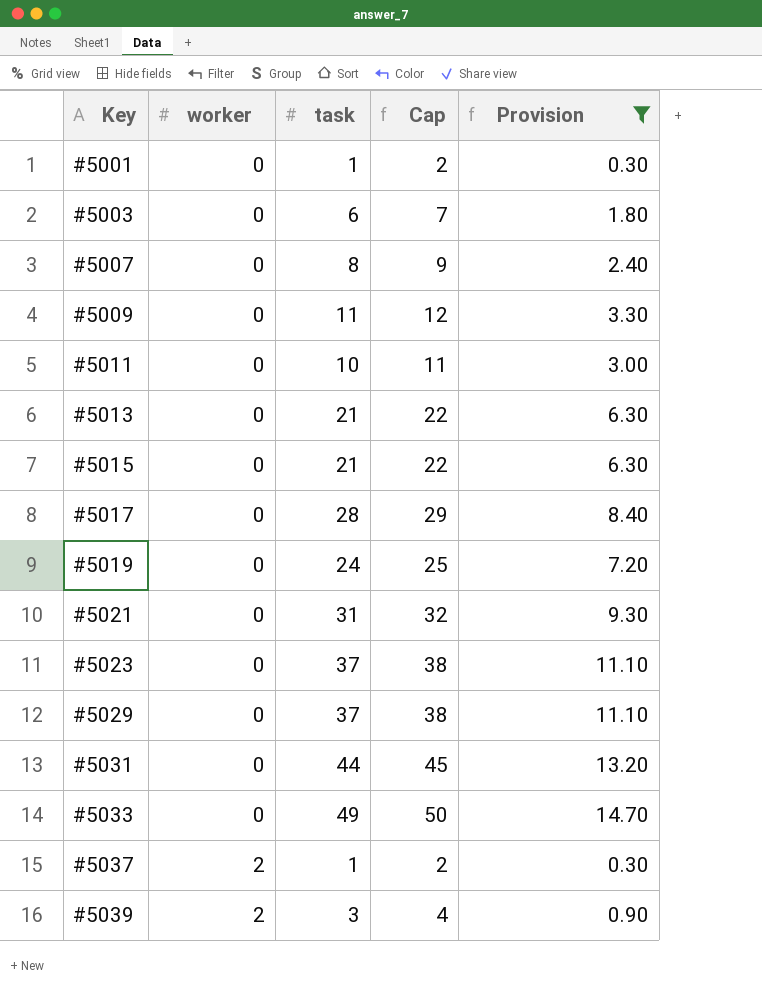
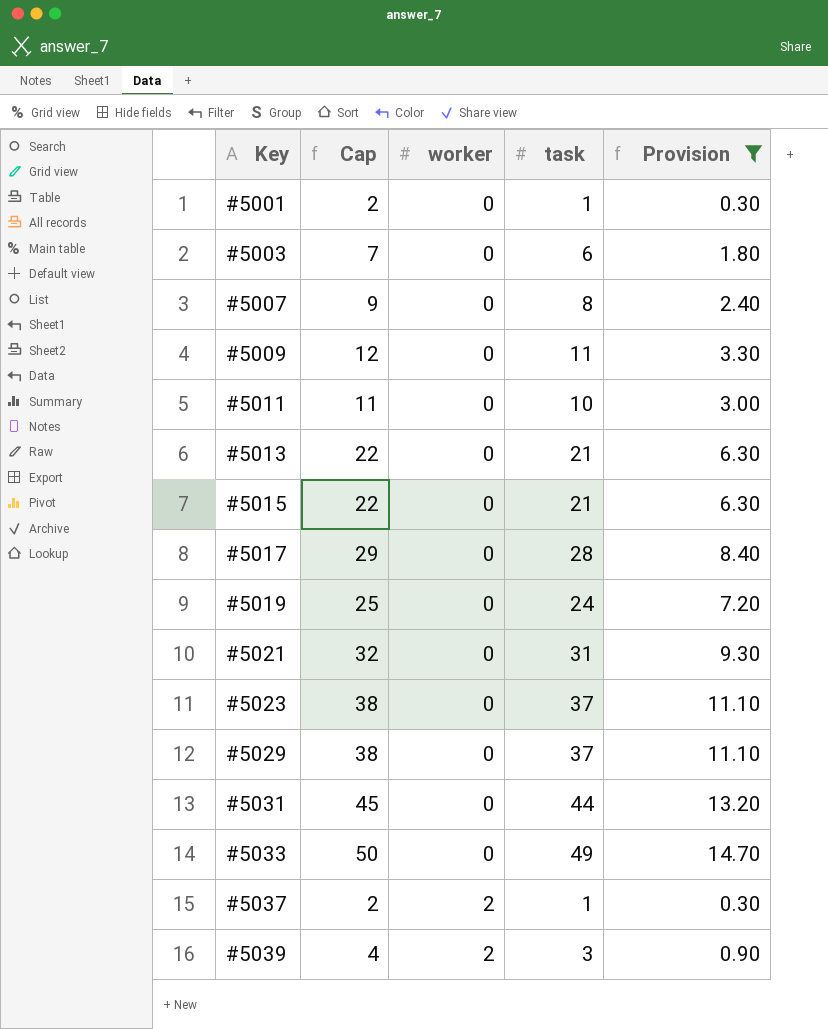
column Cap | position: 4 -> 2

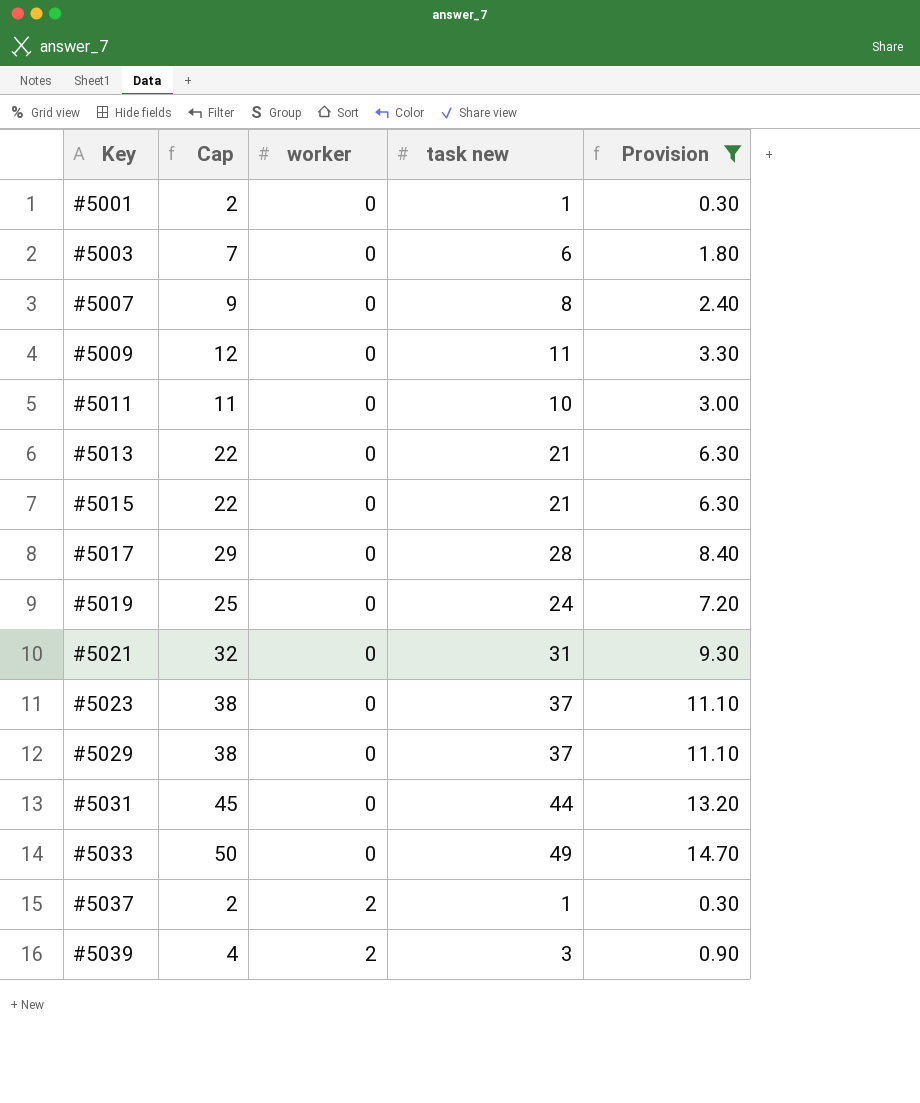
column name: task -> task new

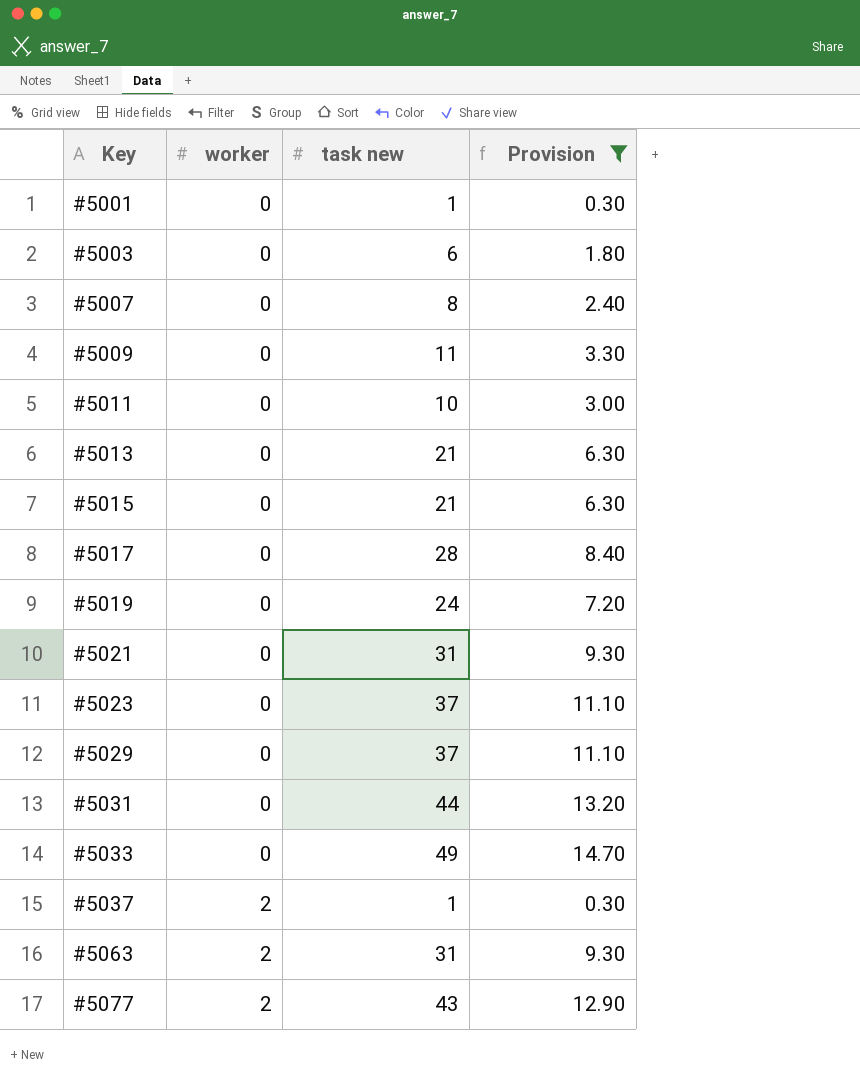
column Cap | formula: [task new] + 1 -> none
row #5039: 4 | 2 | 3 | 0.90 -> none
row #5063: none -> 2 | 31 | 9.30
row #5077: none -> 2 | 43 | 12.90

